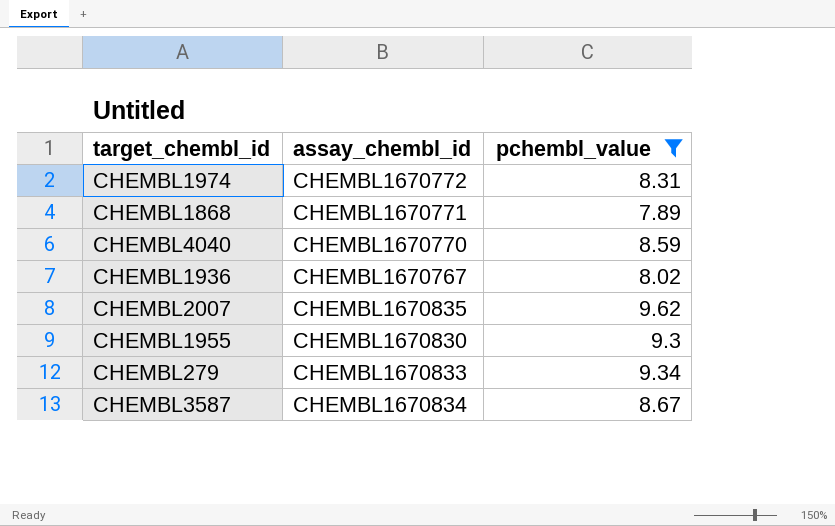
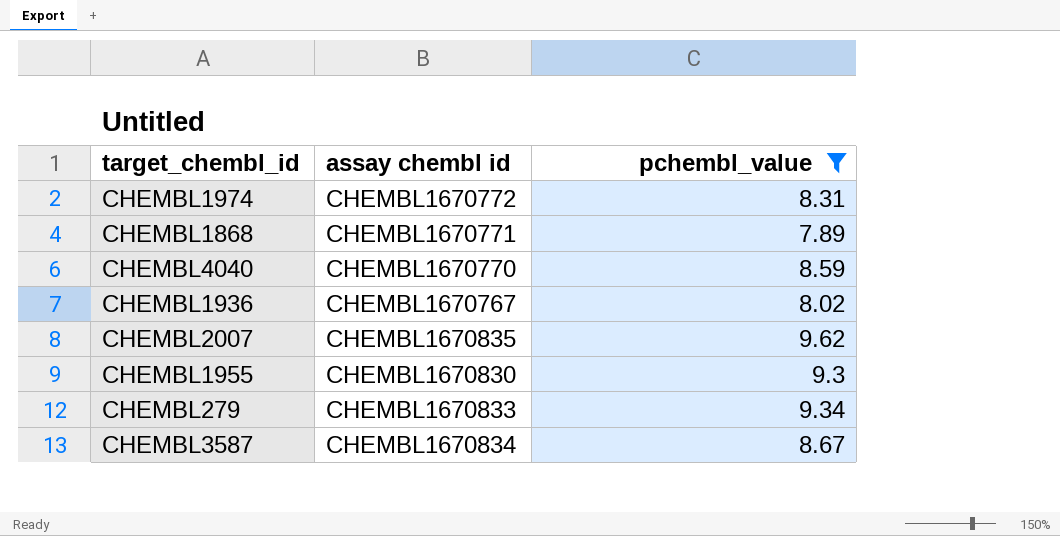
column name: assay_chembl_id -> assay chembl id

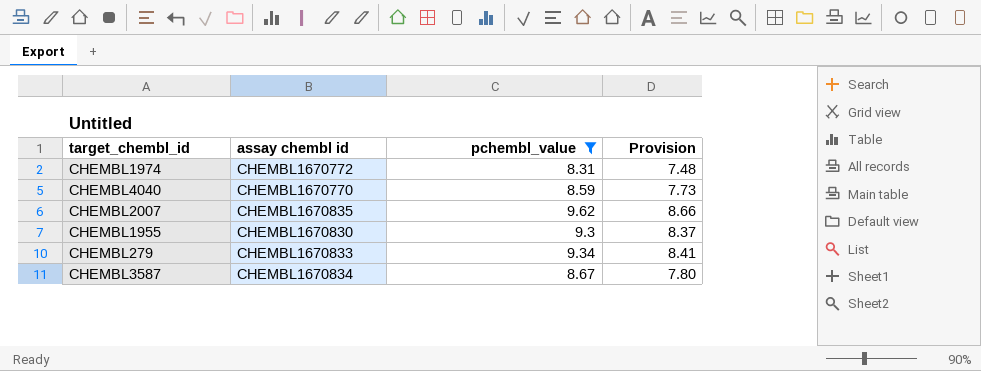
column Provision | formula: none -> [pchembl_value] * 0.9
row CHEMBL1868: CHEMBL1670771 | 7.89 -> none
row CHEMBL1936: CHEMBL1670767 | 8.02 -> none

